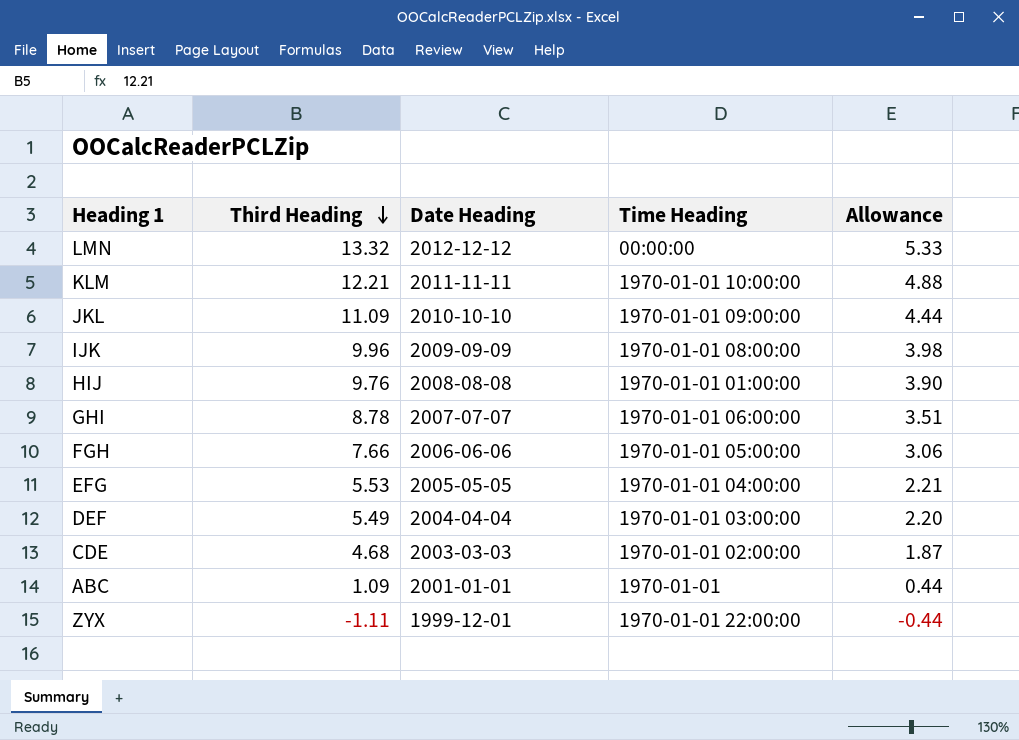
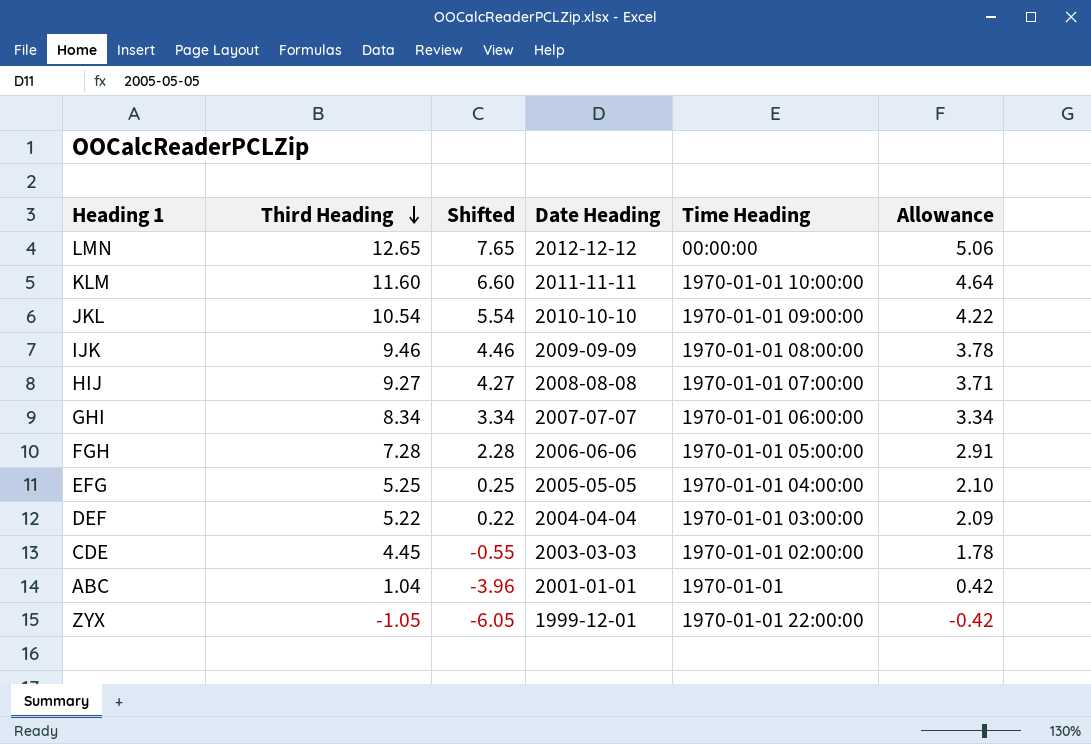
column Shifted | formula: none -> [Third Heading] - 5
LMN | Third Heading: 13.32 -> 12.65
LMN | Allowance: 5.33 -> 5.06
KLM | Third Heading: 12.21 -> 11.60
KLM | Allowance: 4.88 -> 4.64
JKL | Third Heading: 11.09 -> 10.54
JKL | Allowance: 4.44 -> 4.22
IJK | Third Heading: 9.96 -> 9.46
IJK | Allowance: 3.98 -> 3.78
HIJ | Third Heading: 9.76 -> 9.27
HIJ | Time Heading: 1970-01-01 01:00:00 -> 1970-01-01 07:00:00
HIJ | Allowance: 3.90 -> 3.71
GHI | Third Heading: 8.78 -> 8.34
GHI | Allowance: 3.51 -> 3.34
FGH | Third Heading: 7.66 -> 7.28
FGH | Allowance: 3.06 -> 2.91
EFG | Third Heading: 5.53 -> 5.25
EFG | Allowance: 2.21 -> 2.10
DEF | Third Heading: 5.49 -> 5.22
DEF | Allowance: 2.20 -> 2.09
CDE | Third Heading: 4.68 -> 4.45
CDE | Allowance: 1.87 -> 1.78
ABC | Third Heading: 1.09 -> 1.04
ABC | Allowance: 0.44 -> 0.42
ZYX | Third Heading: -1.11 -> -1.05
ZYX | Allowance: -0.44 -> -0.42

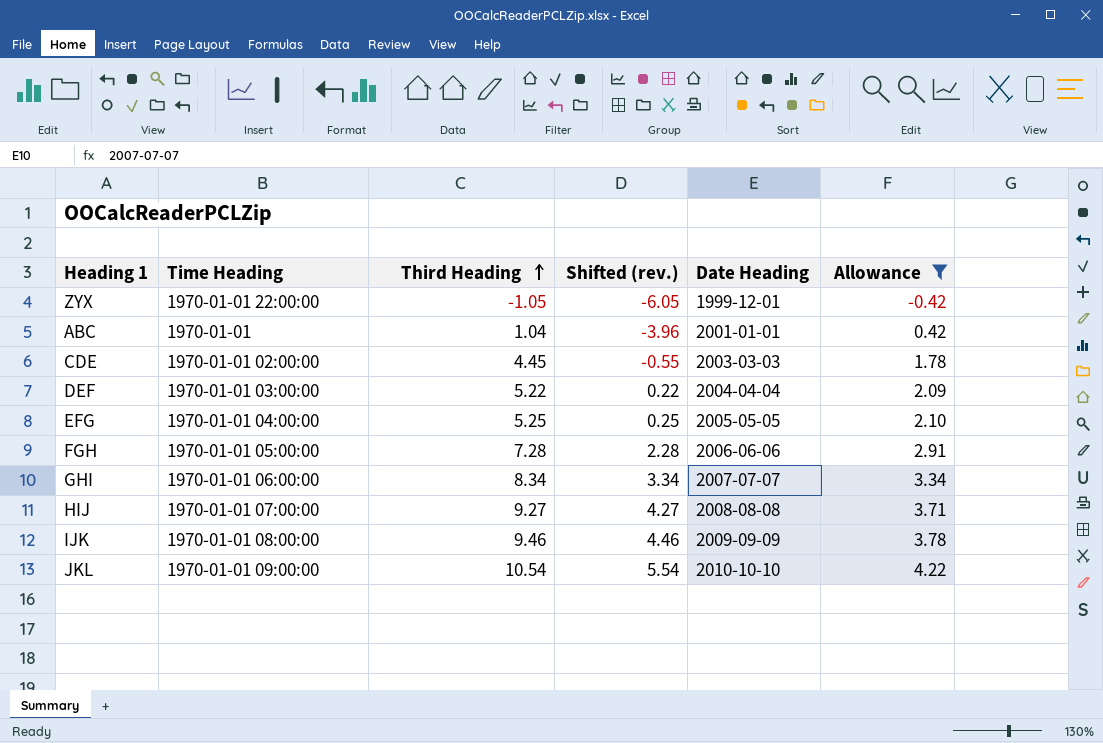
filter: none -> Allowance <= 4.22
row order: Third Heading descending -> Third Heading ascending
column Time Heading | position: 5 -> 2
column name: Shifted -> Shifted (rev.)

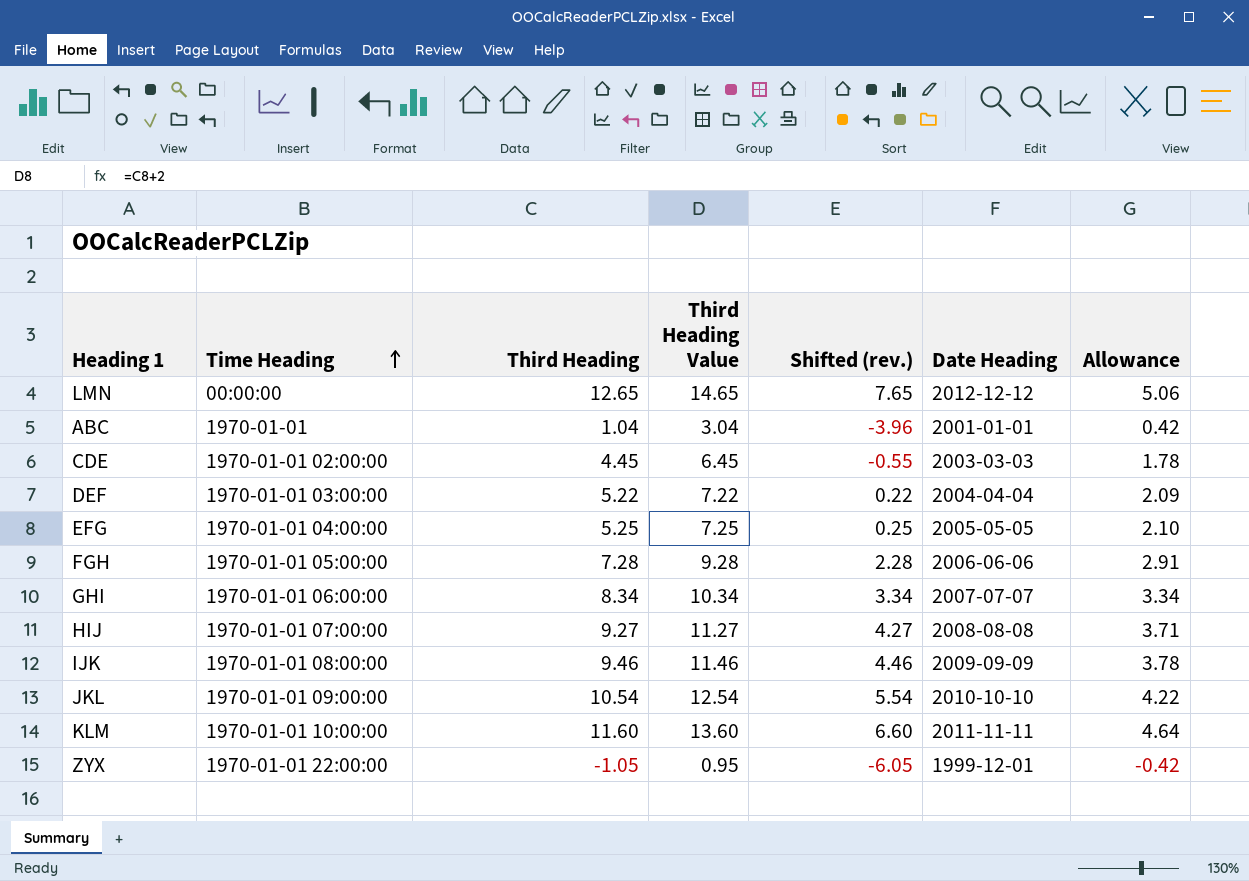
filter: Allowance <= 4.22 -> none
row order: Third Heading ascending -> Time Heading ascending
column Third Heading Value | formula: none -> [Third Heading] + 2

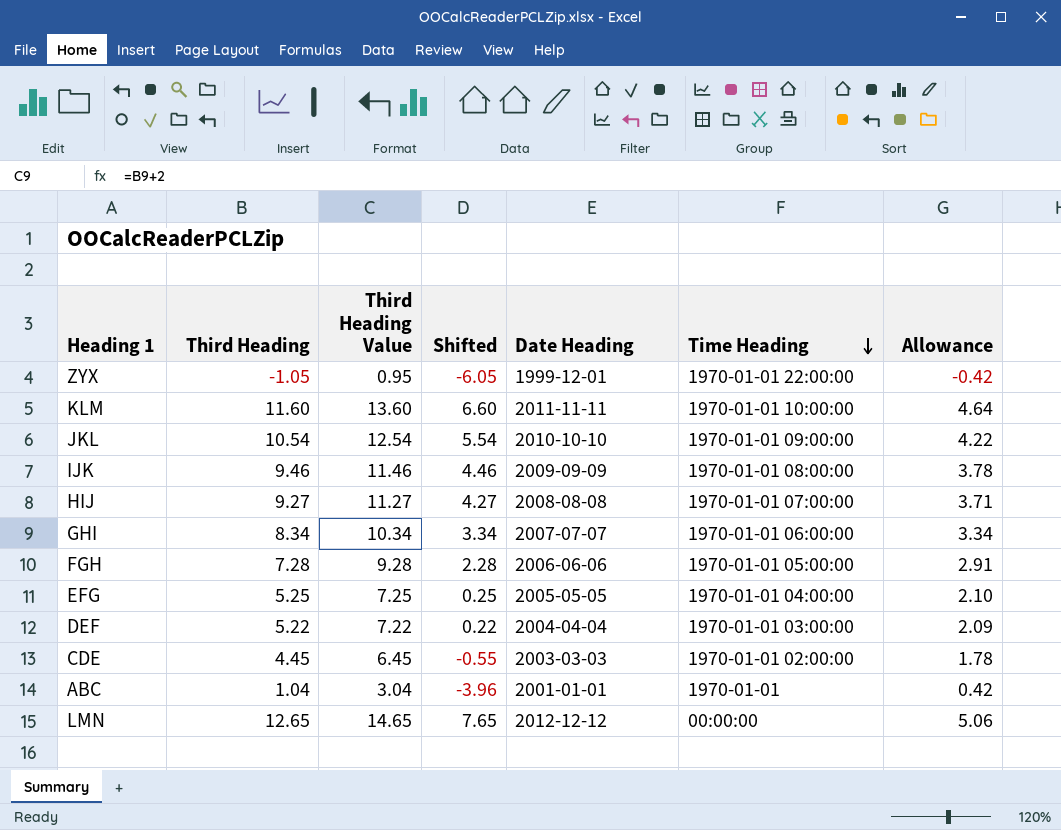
row order: Time Heading ascending -> Time Heading descending
column name: Shifted (rev.) -> Shifted
column Time Heading | position: 2 -> 6

